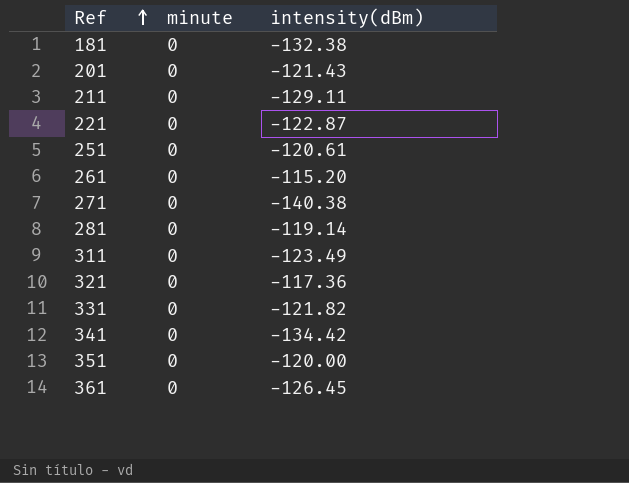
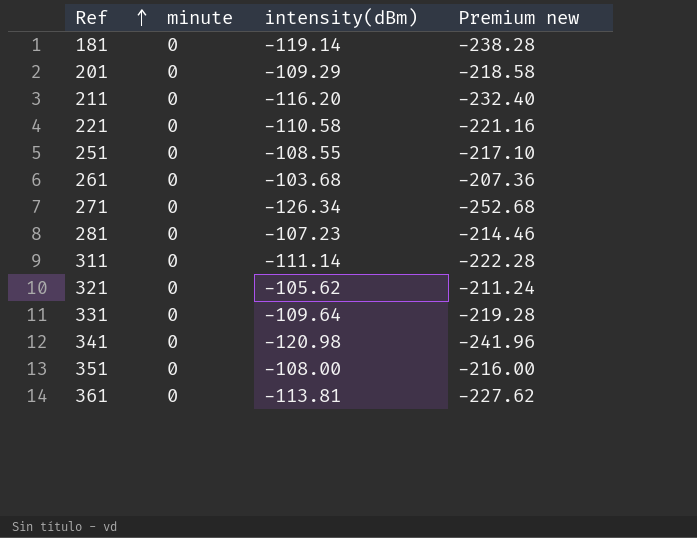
column Premium new | formula: none -> [intensity(dBm)] * 2
181 | intensity(dBm): -132.38 -> -119.14
201 | intensity(dBm): -121.43 -> -109.29
211 | intensity(dBm): -129.11 -> -116.20
221 | intensity(dBm): -122.87 -> -110.58
251 | intensity(dBm): -120.61 -> -108.55
261 | intensity(dBm): -115.20 -> -103.68
271 | intensity(dBm): -140.38 -> -126.34
281 | intensity(dBm): -119.14 -> -107.23
311 | intensity(dBm): -123.49 -> -111.14
321 | intensity(dBm): -117.36 -> -105.62
331 | intensity(dBm): -121.82 -> -109.64
341 | intensity(dBm): -134.42 -> -120.98
351 | intensity(dBm): -120.00 -> -108.00
361 | intensity(dBm): -126.45 -> -113.81

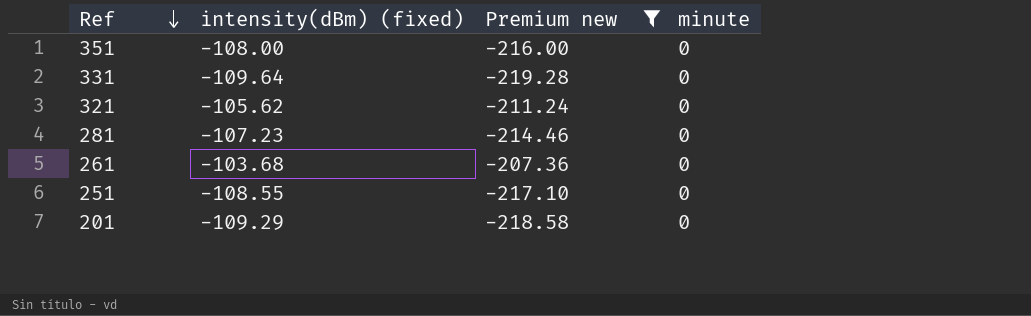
filter: none -> Premium new >= -219.28
row order: Ref ascending -> Ref descending
column name: intensity(dBm) -> intensity(dBm) (fixed)
column minute | position: 2 -> 4

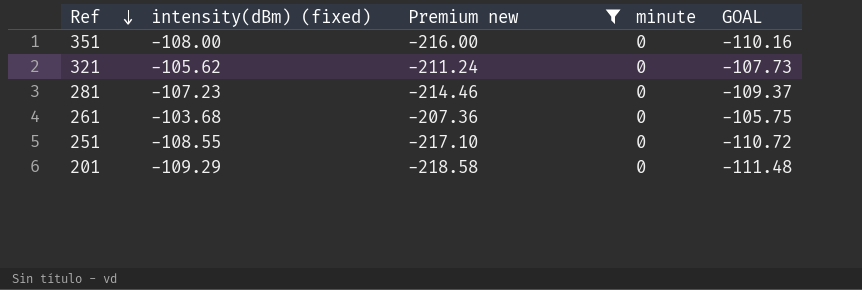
column GOAL | formula: none -> [intensity(dBm) (fixed)] * 1.02
row 331: -109.64 | -219.28 | 0 -> none

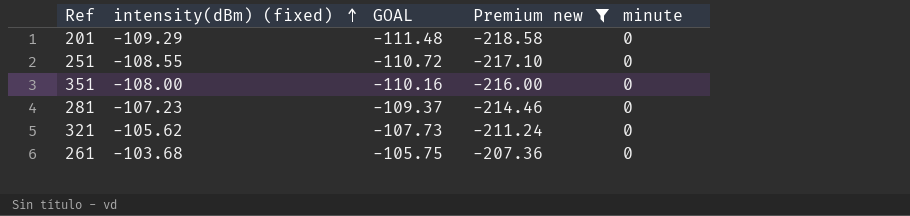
row order: Ref descending -> intensity(dBm) (fixed) ascending
column GOAL | position: 5 -> 3

